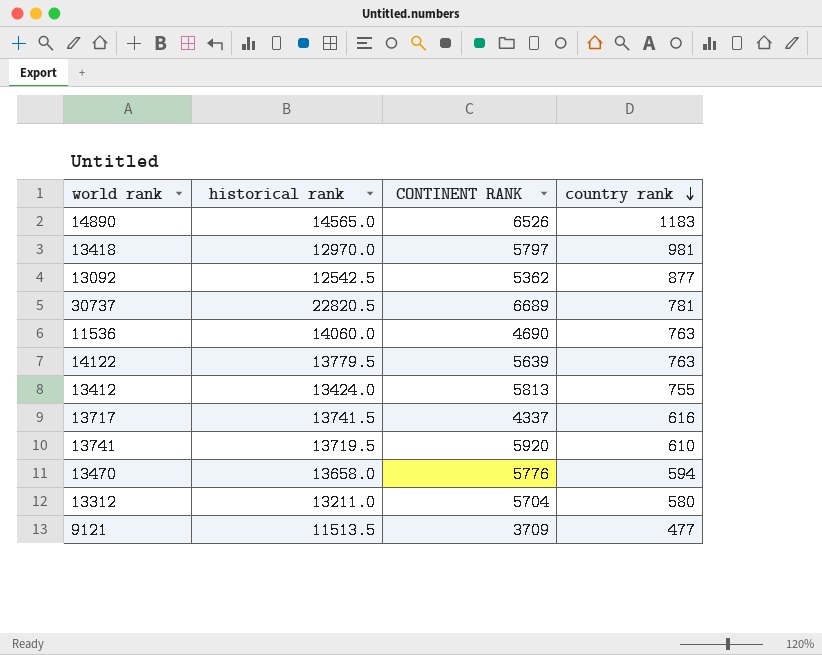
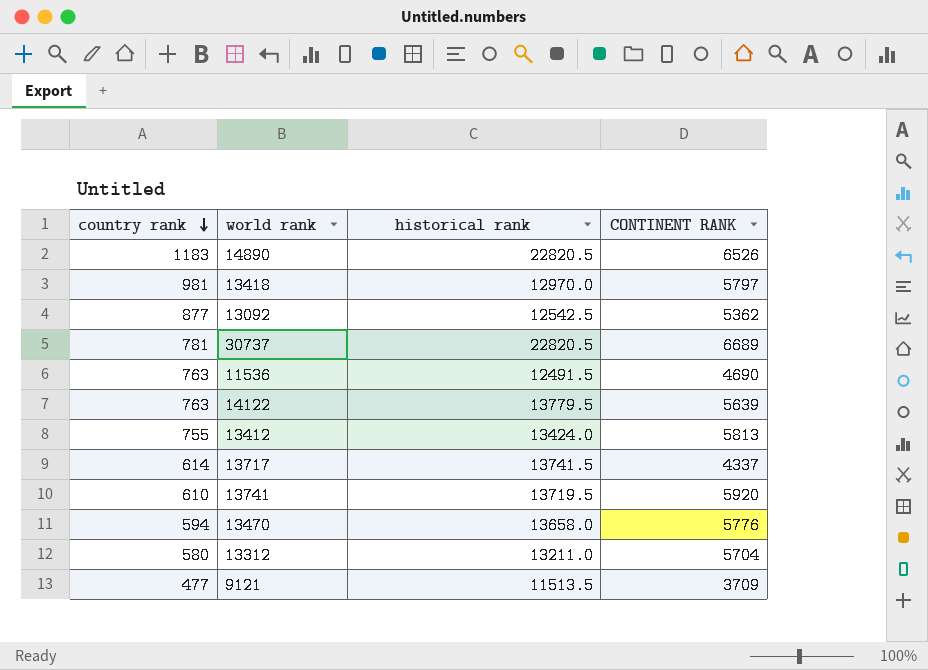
column country rank | position: 4 -> 1
14890 | historical rank: 14565.0 -> 22820.5
11536 | historical rank: 14060.0 -> 12491.5
13717 | country rank: 616 -> 614

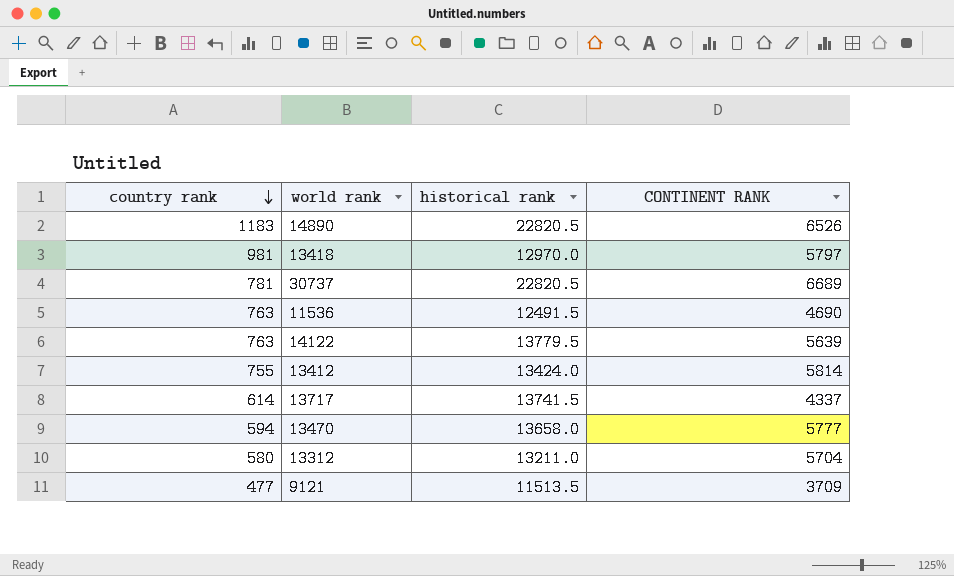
row 13092: 877 | 12542.5 | 5362 -> none
row 13741: 610 | 13719.5 | 5920 -> none
13412 | CONTINENT RANK: 5813 -> 5814
13470 | CONTINENT RANK: 5776 -> 5777

